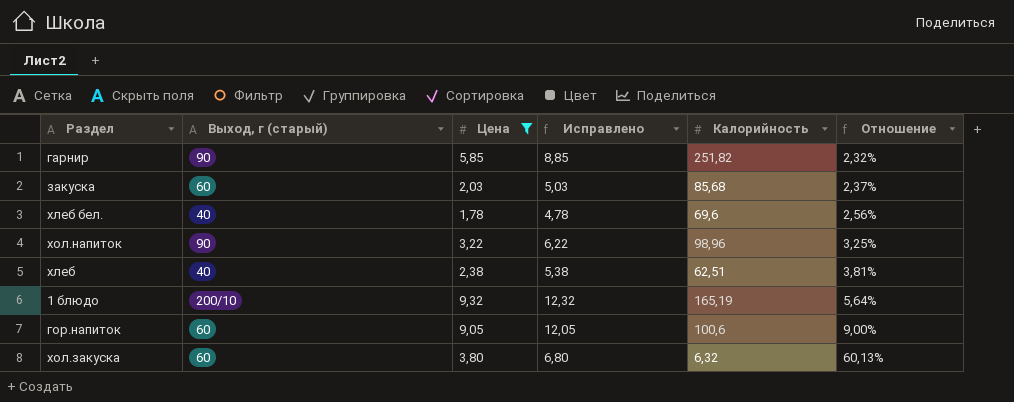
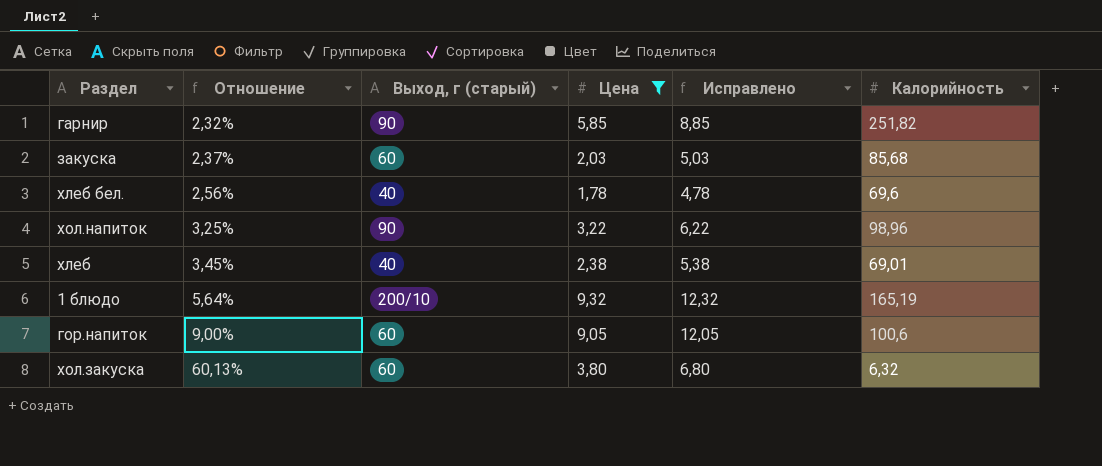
column Отношение | position: 6 -> 2
хлеб | Отношение: 3,81% -> 3,45%
хлеб | Калорийность: 62,51 -> 69,01

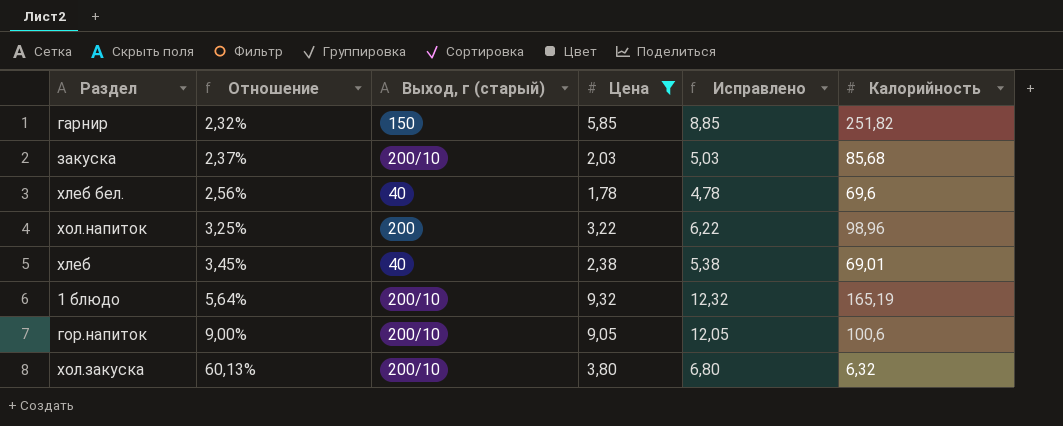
гарнир | Выход, г (старый): 90 -> 150
закуска | Выход, г (старый): 60 -> 200/10
хол.напиток | Выход, г (старый): 90 -> 200
гор.напиток | Выход, г (старый): 60 -> 200/10
хол.закуска | Выход, г (старый): 60 -> 200/10

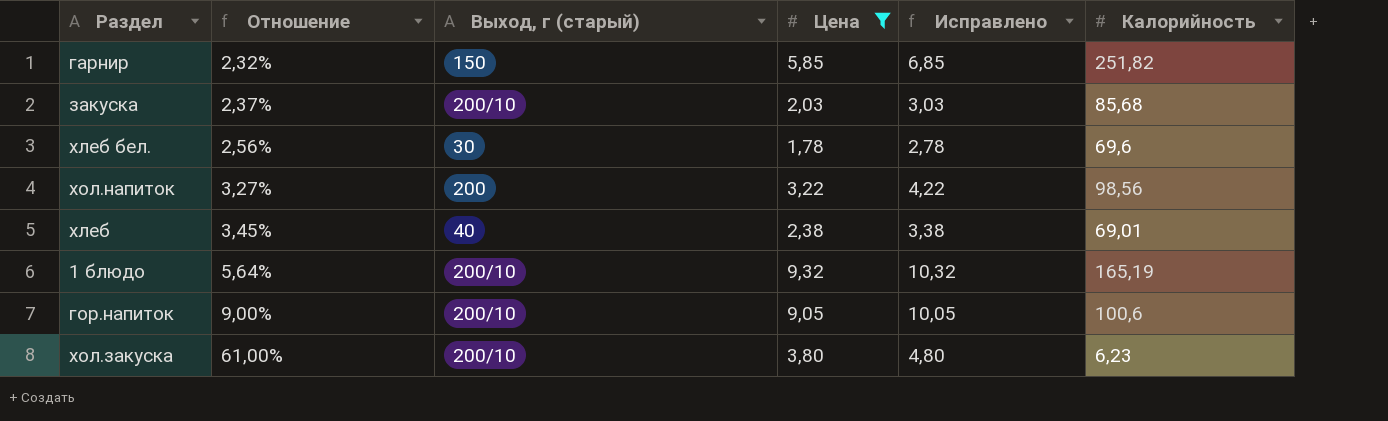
column Исправлено | formula: [Цена] + 3 -> [Цена] + 1
хлеб бел. | Выход, г (старый): 40 -> 30
хол.напиток | Отношение: 3,25% -> 3,27%
хол.напиток | Калорийность: 98,96 -> 98,56
хол.закуска | Отношение: 60,13% -> 61,00%
хол.закуска | Калорийность: 6,32 -> 6,23

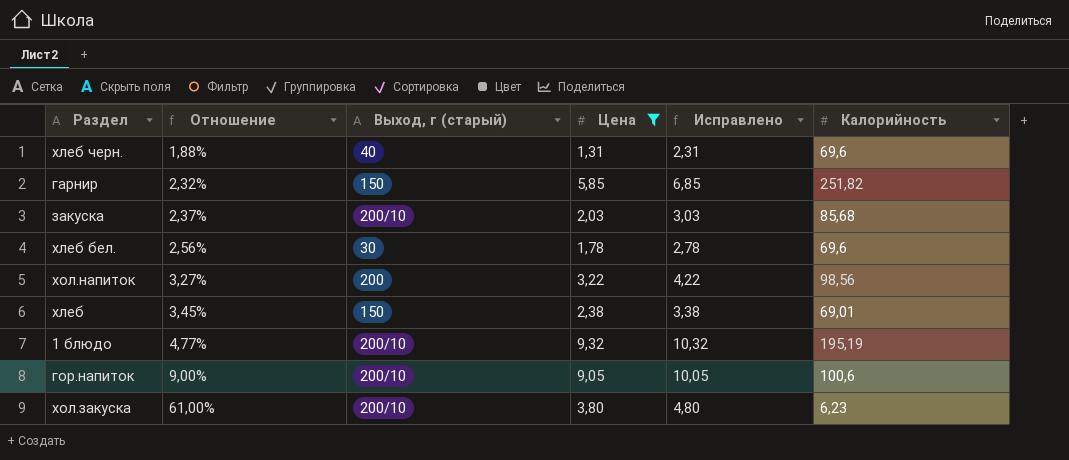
row хлеб черн.: none -> 1,88% | 40 | 1,31 | 2,31 | 69,6
хлеб | Выход, г (старый): 40 -> 150
1 блюдо | Отношение: 5,64% -> 4,77%
1 блюдо | Калорийность: 165,19 -> 195,19

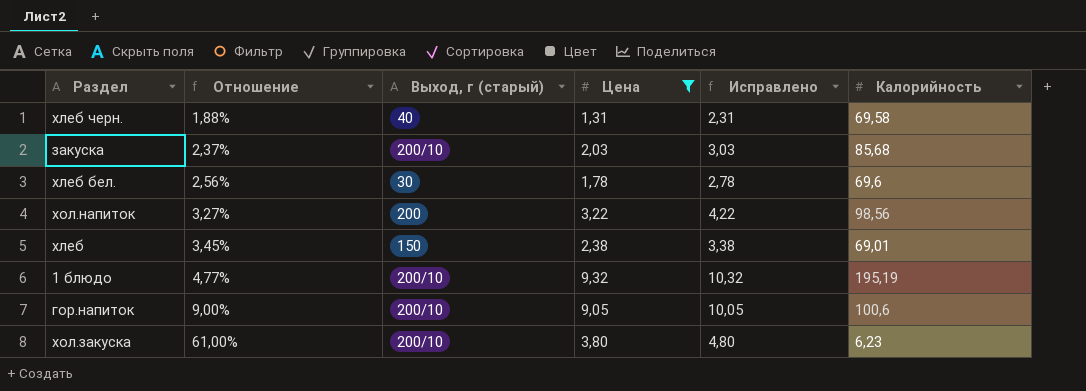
row гарнир: 2,32% | 150 | 5,85 | 6,85 | 251,82 -> none
хлеб черн. | Калорийность: 69,6 -> 69,58

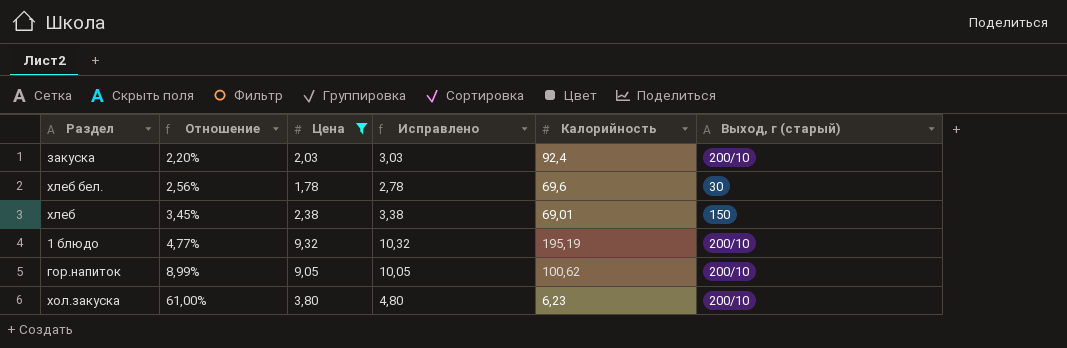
column Выход, г (старый) | position: 3 -> 6
row хлеб черн.: 1,88% | 40 | 1,31 | 2,31 | 69,58 -> none
row хол.напиток: 3,27% | 200 | 3,22 | 4,22 | 98,56 -> none
закуска | Отношение: 2,37% -> 2,20%
закуска | Калорийность: 85,68 -> 92,4
гор.напиток | Отношение: 9,00% -> 8,99%
гор.напиток | Калорийность: 100,6 -> 100,62

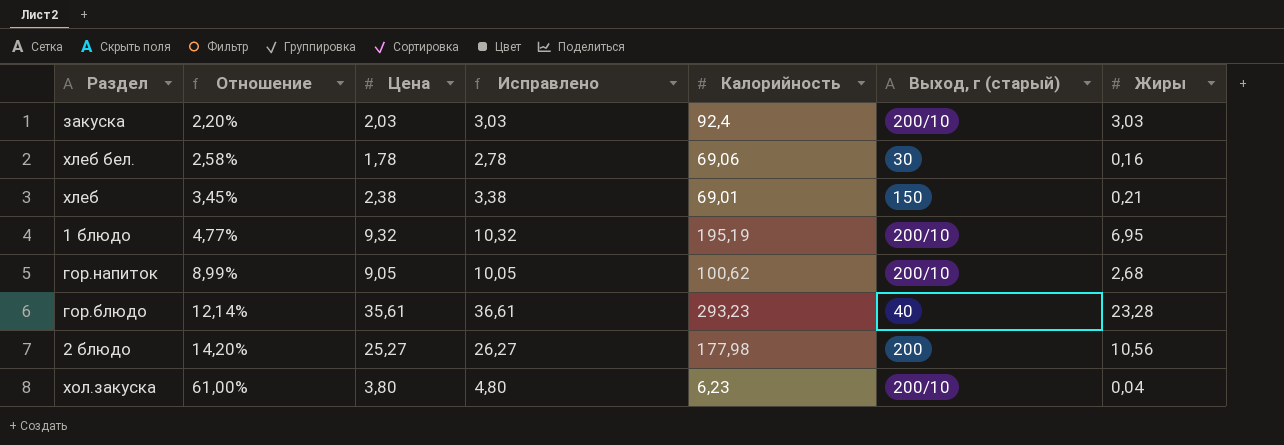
filter: Цена <= 9,32 -> none
column Жиры | position: none -> 7
хлеб бел. | Отношение: 2,56% -> 2,58%
хлеб бел. | Калорийность: 69,6 -> 69,06

